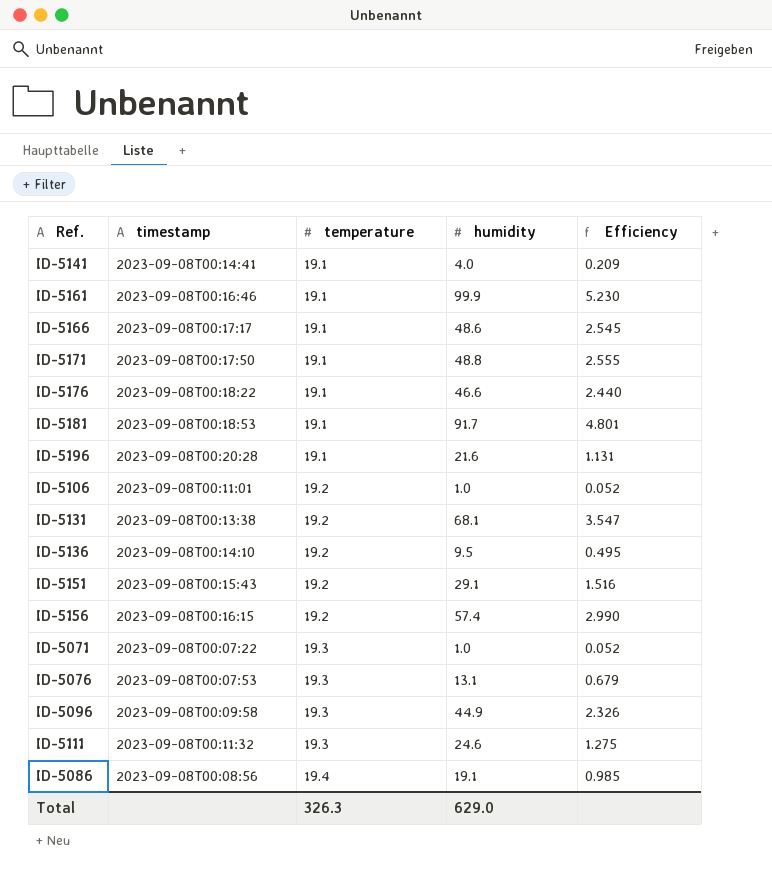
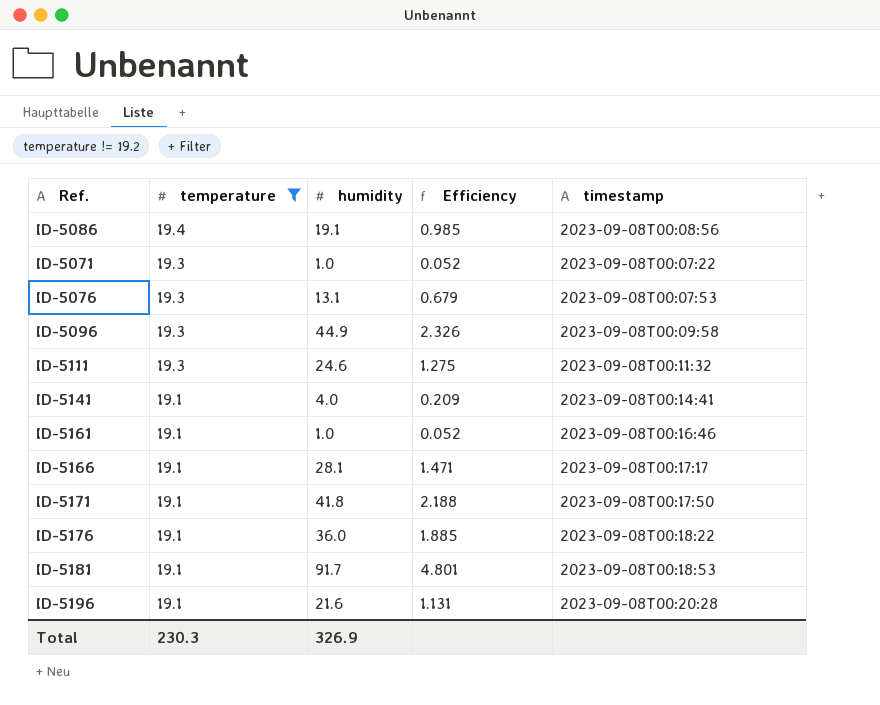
filter: none -> temperature != 19.2
row order: temperature ascending -> temperature descending
column timestamp | position: 2 -> 5
ID-5161 | humidity: 99.9 -> 1.0
ID-5161 | Efficiency: 5.230 -> 0.052
ID-5166 | humidity: 48.6 -> 28.1
ID-5166 | Efficiency: 2.545 -> 1.471
ID-5171 | humidity: 48.8 -> 41.8
ID-5171 | Efficiency: 2.555 -> 2.188
ID-5176 | humidity: 46.6 -> 36.0
ID-5176 | Efficiency: 2.440 -> 1.885
Total | temperature: 326.3 -> 230.3
Total | humidity: 629.0 -> 326.9

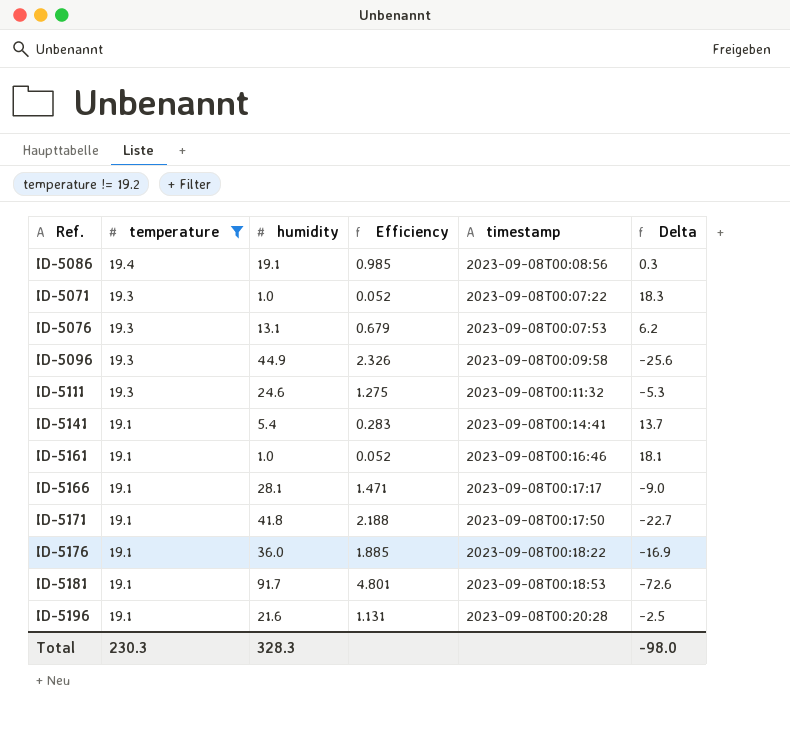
column Delta | formula: none -> [temperature] - [humidity]
ID-5141 | humidity: 4.0 -> 5.4
ID-5141 | Efficiency: 0.209 -> 0.283
Total | humidity: 326.9 -> 328.3

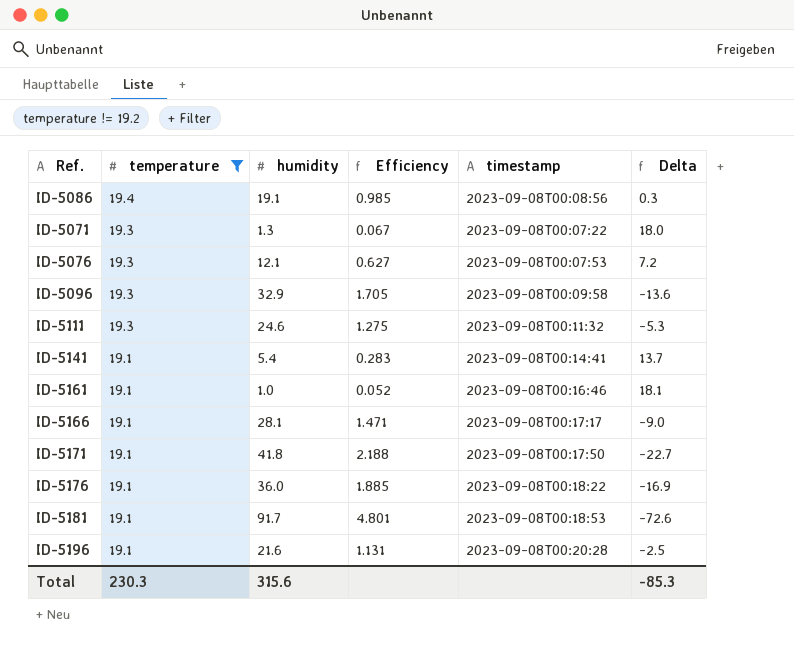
ID-5071 | humidity: 1.0 -> 1.3
ID-5071 | Efficiency: 0.052 -> 0.067
ID-5071 | Delta: 18.3 -> 18.0
ID-5076 | humidity: 13.1 -> 12.1
ID-5076 | Efficiency: 0.679 -> 0.627
ID-5076 | Delta: 6.2 -> 7.2
ID-5096 | humidity: 44.9 -> 32.9
ID-5096 | Efficiency: 2.326 -> 1.705
ID-5096 | Delta: -25.6 -> -13.6
Total | humidity: 328.3 -> 315.6
Total | Delta: -98.0 -> -85.3

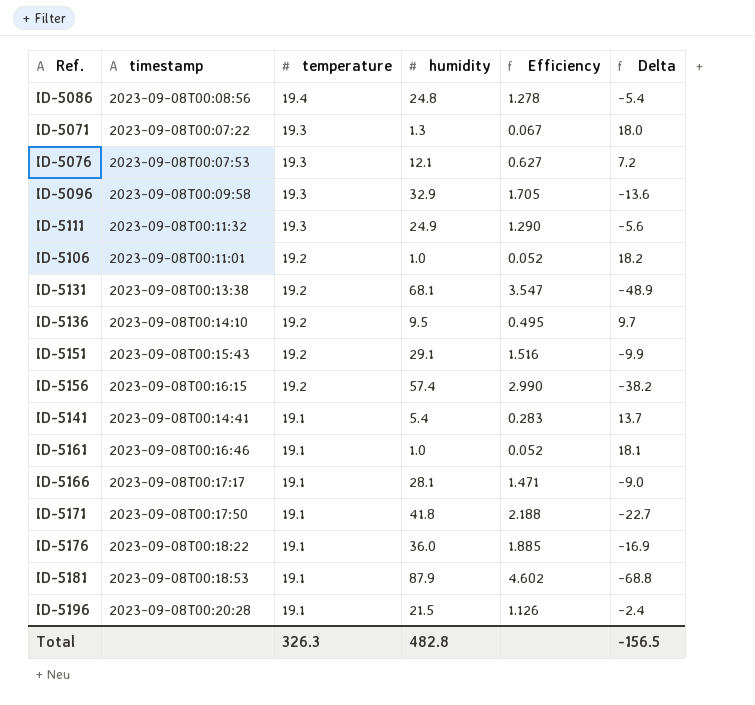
filter: temperature != 19.2 -> none
column timestamp | position: 5 -> 2
ID-5086 | humidity: 19.1 -> 24.8
ID-5086 | Efficiency: 0.985 -> 1.278
ID-5086 | Delta: 0.3 -> -5.4
ID-5111 | humidity: 24.6 -> 24.9
ID-5111 | Efficiency: 1.275 -> 1.290
ID-5111 | Delta: -5.3 -> -5.6
ID-5181 | humidity: 91.7 -> 87.9
ID-5181 | Efficiency: 4.801 -> 4.602
ID-5181 | Delta: -72.6 -> -68.8
ID-5196 | humidity: 21.6 -> 21.5
ID-5196 | Efficiency: 1.131 -> 1.126
ID-5196 | Delta: -2.5 -> -2.4
Total | temperature: 230.3 -> 326.3
Total | humidity: 315.6 -> 482.8
Total | Delta: -85.3 -> -156.5

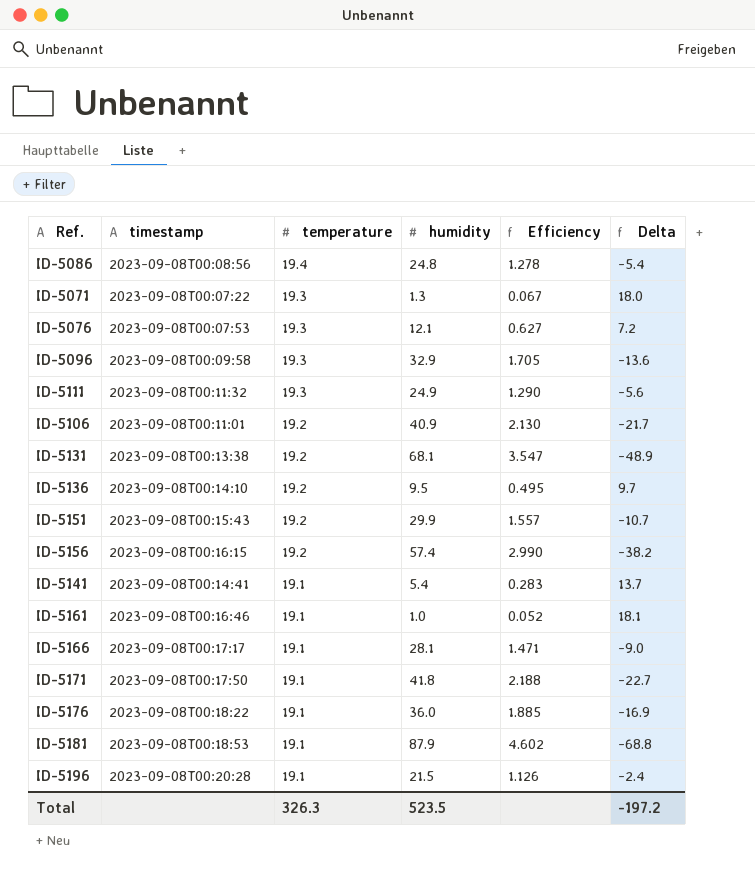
ID-5106 | humidity: 1.0 -> 40.9
ID-5106 | Efficiency: 0.052 -> 2.130
ID-5106 | Delta: 18.2 -> -21.7
ID-5151 | humidity: 29.1 -> 29.9
ID-5151 | Efficiency: 1.516 -> 1.557
ID-5151 | Delta: -9.9 -> -10.7
Total | humidity: 482.8 -> 523.5
Total | Delta: -156.5 -> -197.2

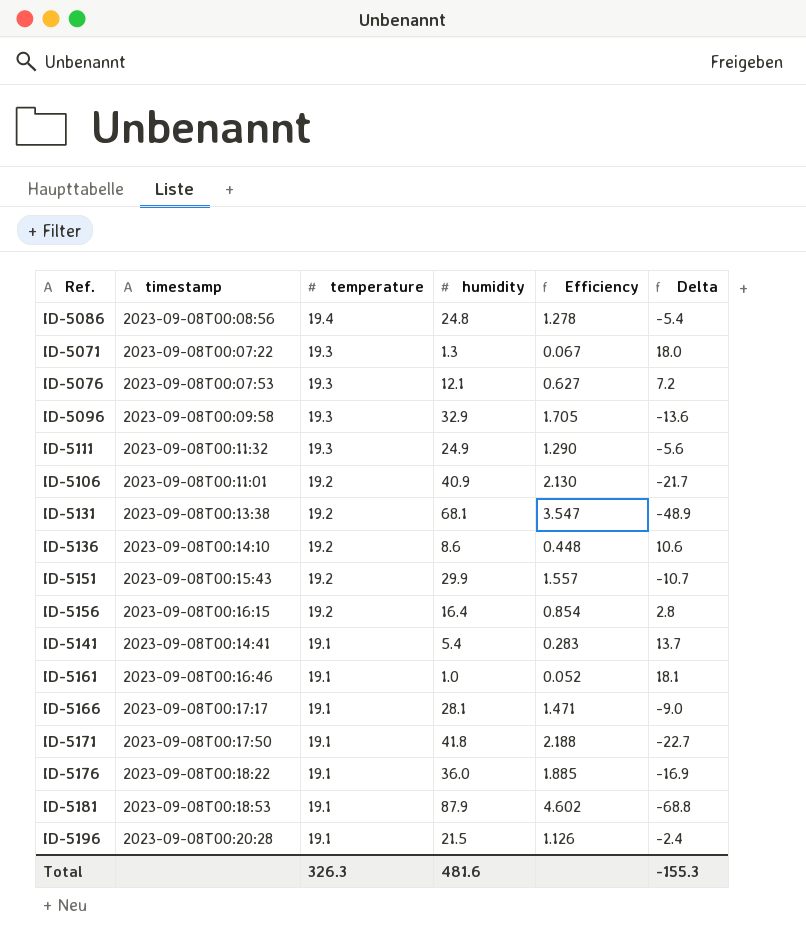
ID-5136 | humidity: 9.5 -> 8.6
ID-5136 | Efficiency: 0.495 -> 0.448
ID-5136 | Delta: 9.7 -> 10.6
ID-5156 | humidity: 57.4 -> 16.4
ID-5156 | Efficiency: 2.990 -> 0.854
ID-5156 | Delta: -38.2 -> 2.8
Total | humidity: 523.5 -> 481.6
Total | Delta: -197.2 -> -155.3

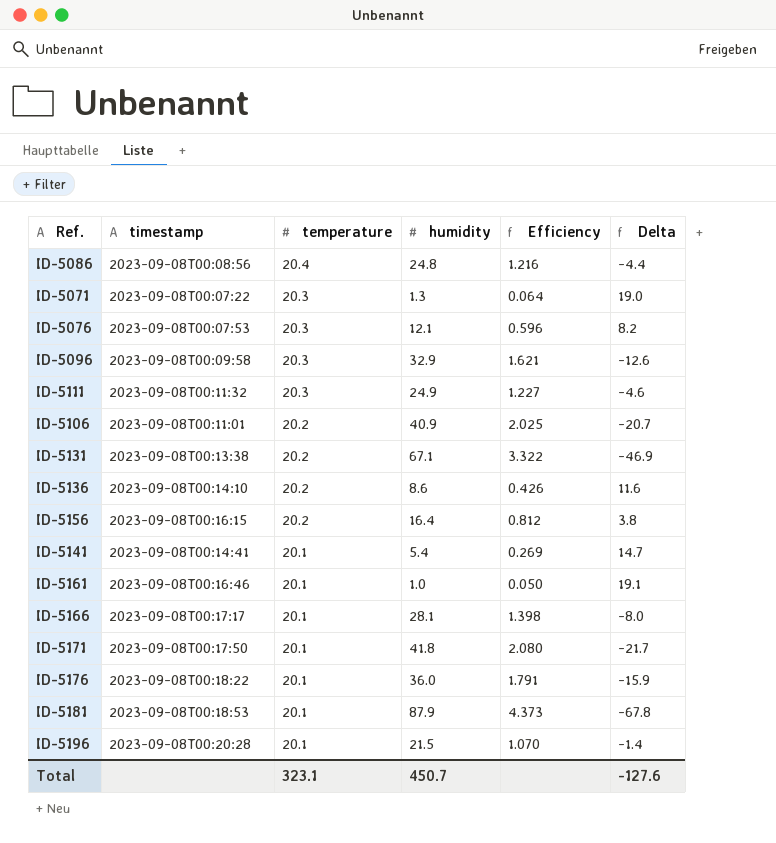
row ID-5151: 2023-09-08T00:15:43 | 19.2 | 29.9 | 1.557 | -10.7 -> none
ID-5086 | temperature: 19.4 -> 20.4
ID-5086 | Efficiency: 1.278 -> 1.216
ID-5086 | Delta: -5.4 -> -4.4
ID-5071 | temperature: 19.3 -> 20.3
ID-5071 | Efficiency: 0.067 -> 0.064
ID-5071 | Delta: 18.0 -> 19.0
ID-5076 | temperature: 19.3 -> 20.3
ID-5076 | Efficiency: 0.627 -> 0.596
ID-5076 | Delta: 7.2 -> 8.2
ID-5096 | temperature: 19.3 -> 20.3
ID-5096 | Efficiency: 1.705 -> 1.621
ID-5096 | Delta: -13.6 -> -12.6
ID-5111 | temperature: 19.3 -> 20.3
ID-5111 | Efficiency: 1.290 -> 1.227
ID-5111 | Delta: -5.6 -> -4.6
ID-5106 | temperature: 19.2 -> 20.2
ID-5106 | Efficiency: 2.130 -> 2.025
ID-5106 | Delta: -21.7 -> -20.7
ID-5131 | temperature: 19.2 -> 20.2
ID-5131 | humidity: 68.1 -> 67.1
ID-5131 | Efficiency: 3.547 -> 3.322
ID-5131 | Delta: -48.9 -> -46.9
ID-5136 | temperature: 19.2 -> 20.2
ID-5136 | Efficiency: 0.448 -> 0.426
ID-5136 | Delta: 10.6 -> 11.6
ID-5156 | temperature: 19.2 -> 20.2
ID-5156 | Efficiency: 0.854 -> 0.812
ID-5156 | Delta: 2.8 -> 3.8
ID-5141 | temperature: 19.1 -> 20.1
ID-5141 | Efficiency: 0.283 -> 0.269
ID-5141 | Delta: 13.7 -> 14.7
ID-5161 | temperature: 19.1 -> 20.1
ID-5161 | Efficiency: 0.052 -> 0.050
ID-5161 | Delta: 18.1 -> 19.1
ID-5166 | temperature: 19.1 -> 20.1
ID-5166 | Efficiency: 1.471 -> 1.398
ID-5166 | Delta: -9.0 -> -8.0
ID-5171 | temperature: 19.1 -> 20.1
ID-5171 | Efficiency: 2.188 -> 2.080
ID-5171 | Delta: -22.7 -> -21.7
ID-5176 | temperature: 19.1 -> 20.1
ID-5176 | Efficiency: 1.885 -> 1.791
ID-5176 | Delta: -16.9 -> -15.9
ID-5181 | temperature: 19.1 -> 20.1
ID-5181 | Efficiency: 4.602 -> 4.373
ID-5181 | Delta: -68.8 -> -67.8
ID-5196 | temperature: 19.1 -> 20.1
ID-5196 | Efficiency: 1.126 -> 1.070
ID-5196 | Delta: -2.4 -> -1.4
Total | temperature: 326.3 -> 323.1
Total | humidity: 481.6 -> 450.7
Total | Delta: -155.3 -> -127.6

